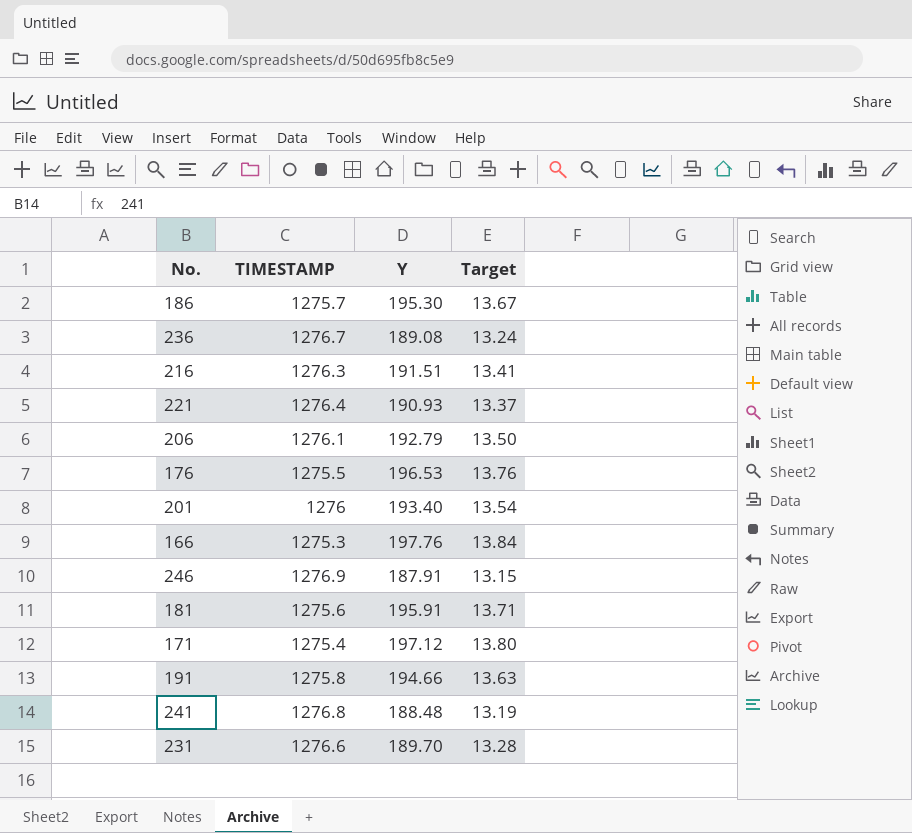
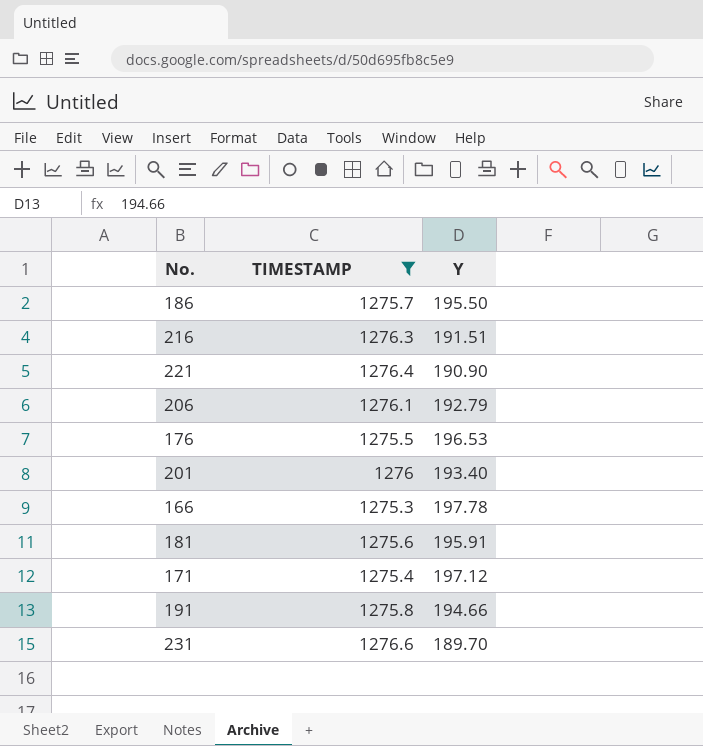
filter: none -> TIMESTAMP <= 1276.6
column Target | formula: [Y] * 0.07 -> none
186 | Y: 195.30 -> 195.50
221 | Y: 190.93 -> 190.90
166 | Y: 197.76 -> 197.78

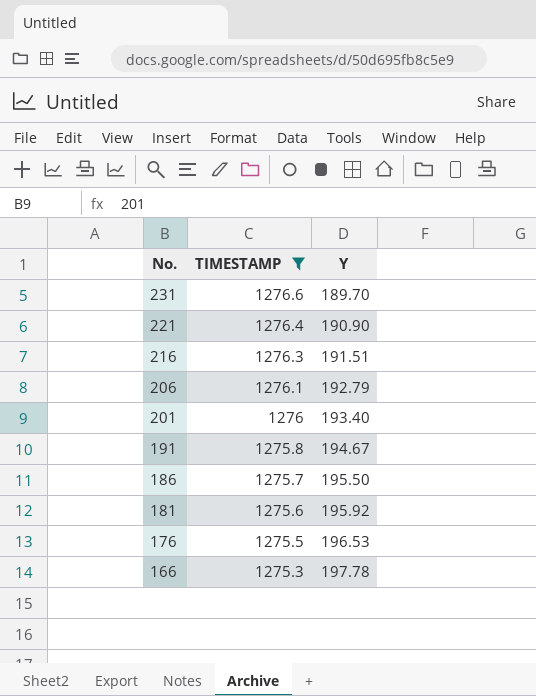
row order: none -> No. descending
row 171: 1275.4 | 197.12 -> none
191 | Y: 194.66 -> 194.67
181 | Y: 195.91 -> 195.92

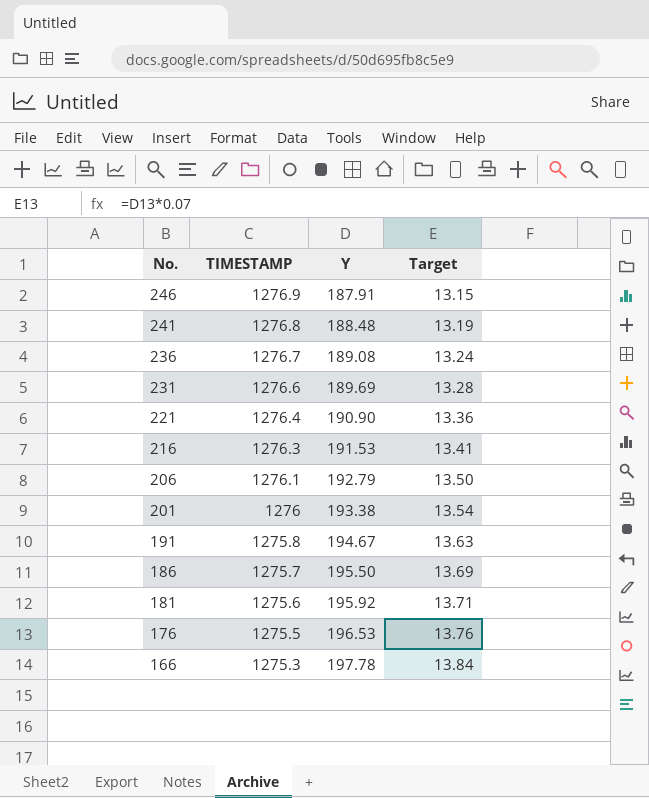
filter: TIMESTAMP <= 1276.6 -> none
column Target | formula: none -> [Y] * 0.07
231 | Y: 189.70 -> 189.69
216 | Y: 191.51 -> 191.53
201 | Y: 193.40 -> 193.38

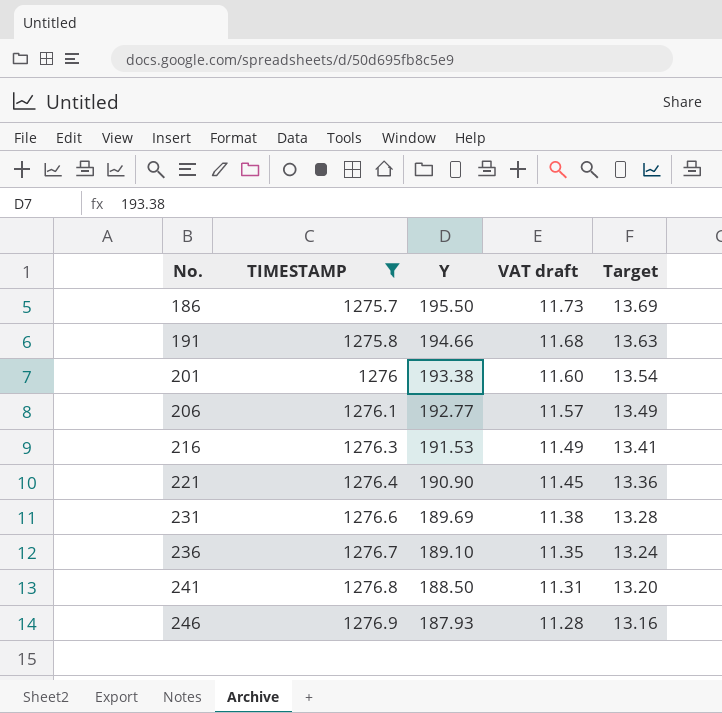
filter: none -> TIMESTAMP >= 1275.7
row order: No. descending -> No. ascending
column VAT draft | formula: none -> [Y] * 0.06
191 | Y: 194.67 -> 194.66
206 | Y: 192.79 -> 192.77
206 | Target: 13.50 -> 13.49
236 | Y: 189.08 -> 189.10
241 | Y: 188.48 -> 188.50
241 | Target: 13.19 -> 13.20
246 | Y: 187.91 -> 187.93
246 | Target: 13.15 -> 13.16

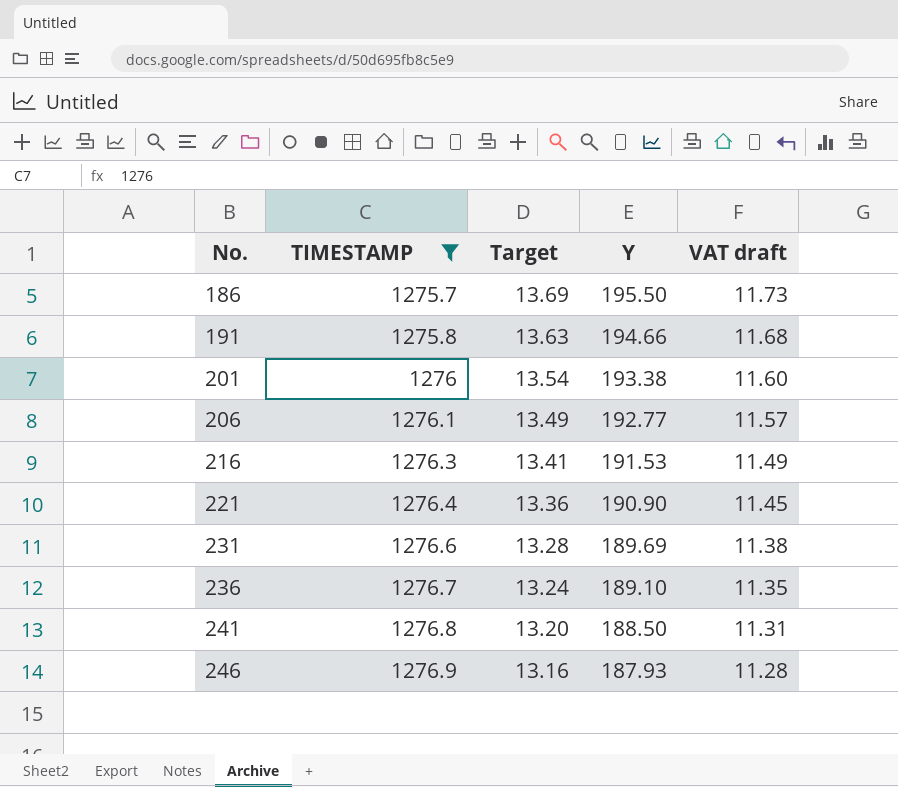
column Target | position: 5 -> 3

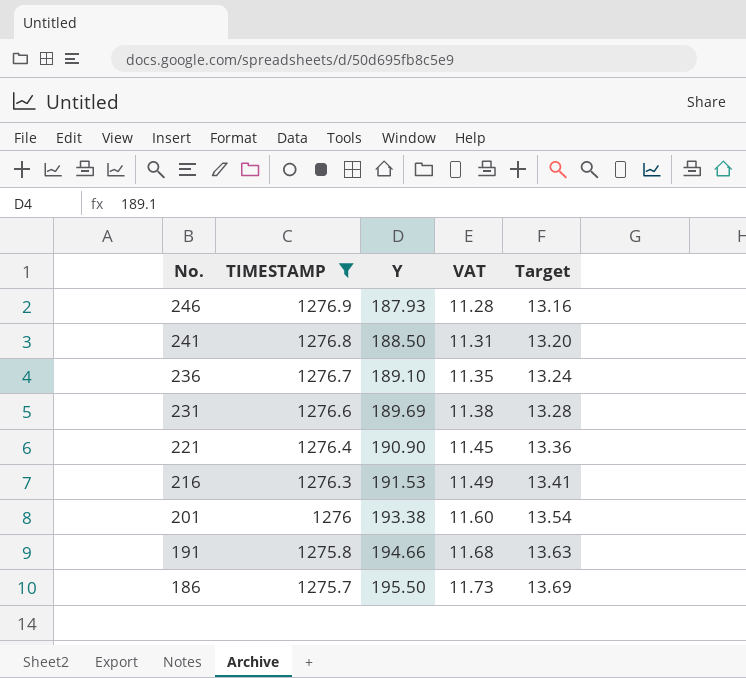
row order: No. ascending -> No. descending
column name: VAT draft -> VAT
column Target | position: 3 -> 5
row 206: 1276.1 | 13.49 | 192.77 | 11.57 -> none

